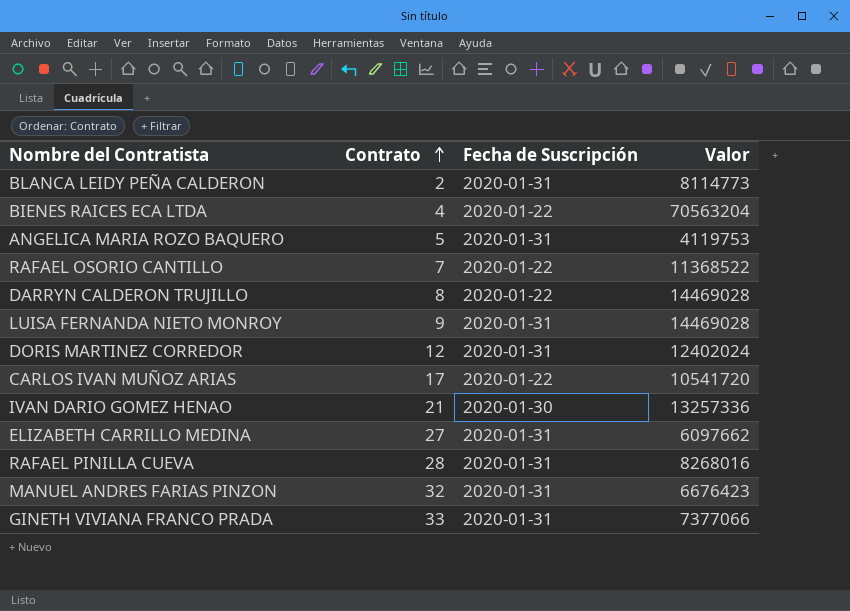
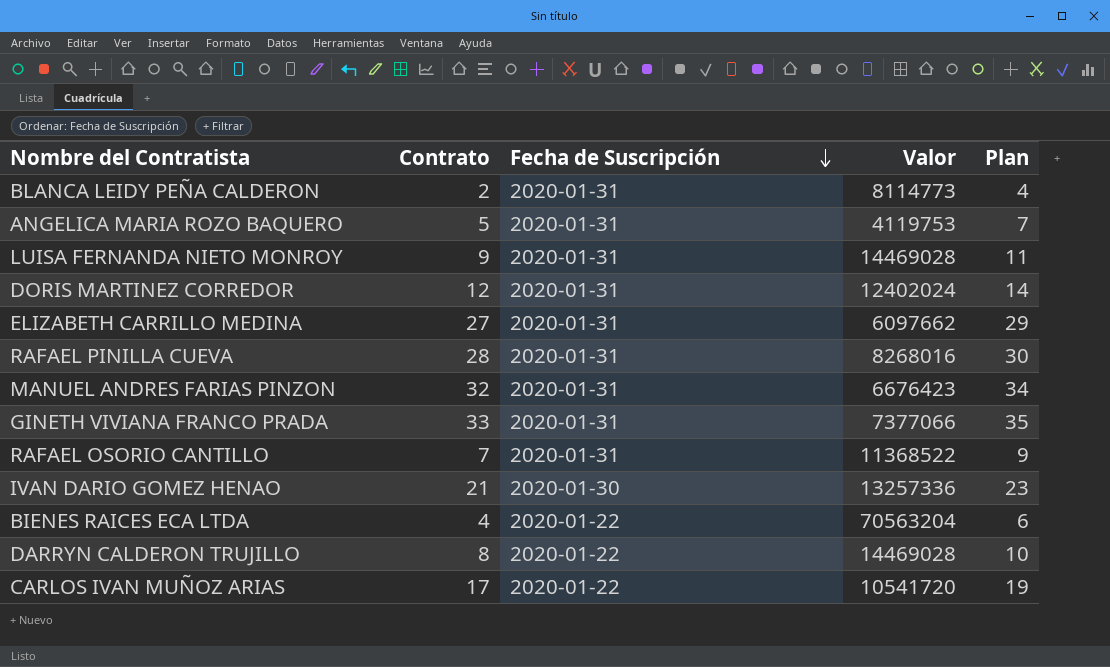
row order: Contrato ascending -> Fecha de Suscripción descending
column Plan | formula: none -> [Contrato] + 2
RAFAEL OSORIO CANTILLO | Fecha de Suscripción: 2020-01-22 -> 2020-01-31

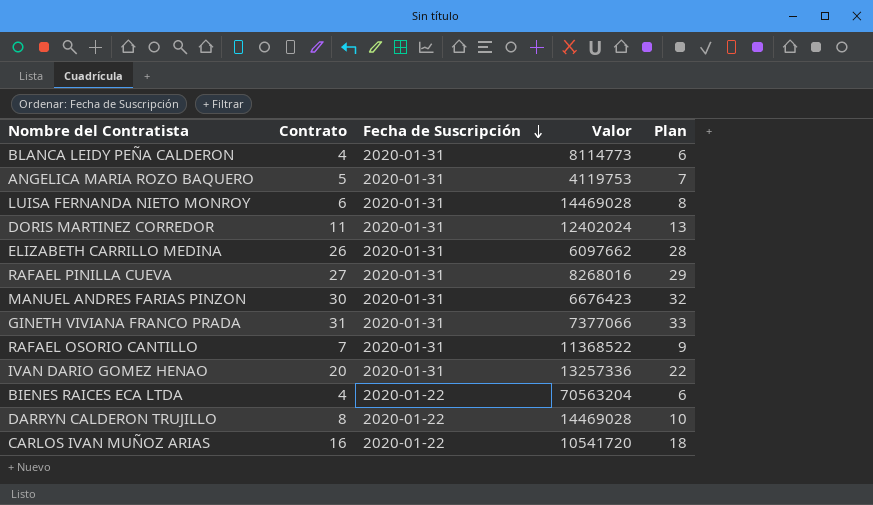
BLANCA LEIDY PEÑA CALDERON | Contrato: 2 -> 4
BLANCA LEIDY PEÑA CALDERON | Plan: 4 -> 6
LUISA FERNANDA NIETO MONROY | Contrato: 9 -> 6
LUISA FERNANDA NIETO MONROY | Plan: 11 -> 8
DORIS MARTINEZ CORREDOR | Contrato: 12 -> 11
DORIS MARTINEZ CORREDOR | Plan: 14 -> 13
ELIZABETH CARRILLO MEDINA | Contrato: 27 -> 26
ELIZABETH CARRILLO MEDINA | Plan: 29 -> 28
RAFAEL PINILLA CUEVA | Contrato: 28 -> 27
RAFAEL PINILLA CUEVA | Plan: 30 -> 29
MANUEL ANDRES FARIAS PINZON | Contrato: 32 -> 30
MANUEL ANDRES FARIAS PINZON | Plan: 34 -> 32
GINETH VIVIANA FRANCO PRADA | Contrato: 33 -> 31
GINETH VIVIANA FRANCO PRADA | Plan: 35 -> 33
IVAN DARIO GOMEZ HENAO | Contrato: 21 -> 20
IVAN DARIO GOMEZ HENAO | Fecha de Suscripción: 2020-01-30 -> 2020-01-31
IVAN DARIO GOMEZ HENAO | Plan: 23 -> 22
CARLOS IVAN MUÑOZ ARIAS | Contrato: 17 -> 16
CARLOS IVAN MUÑOZ ARIAS | Plan: 19 -> 18

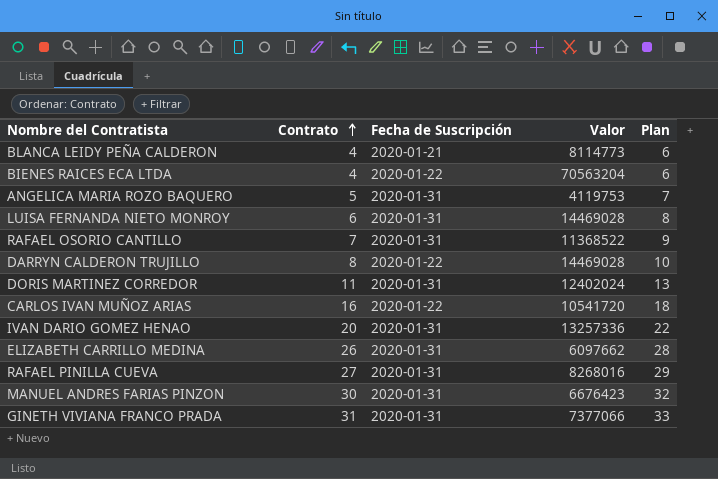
row order: Fecha de Suscripción descending -> Contrato ascending
BLANCA LEIDY PEÑA CALDERON | Fecha de Suscripción: 2020-01-31 -> 2020-01-21

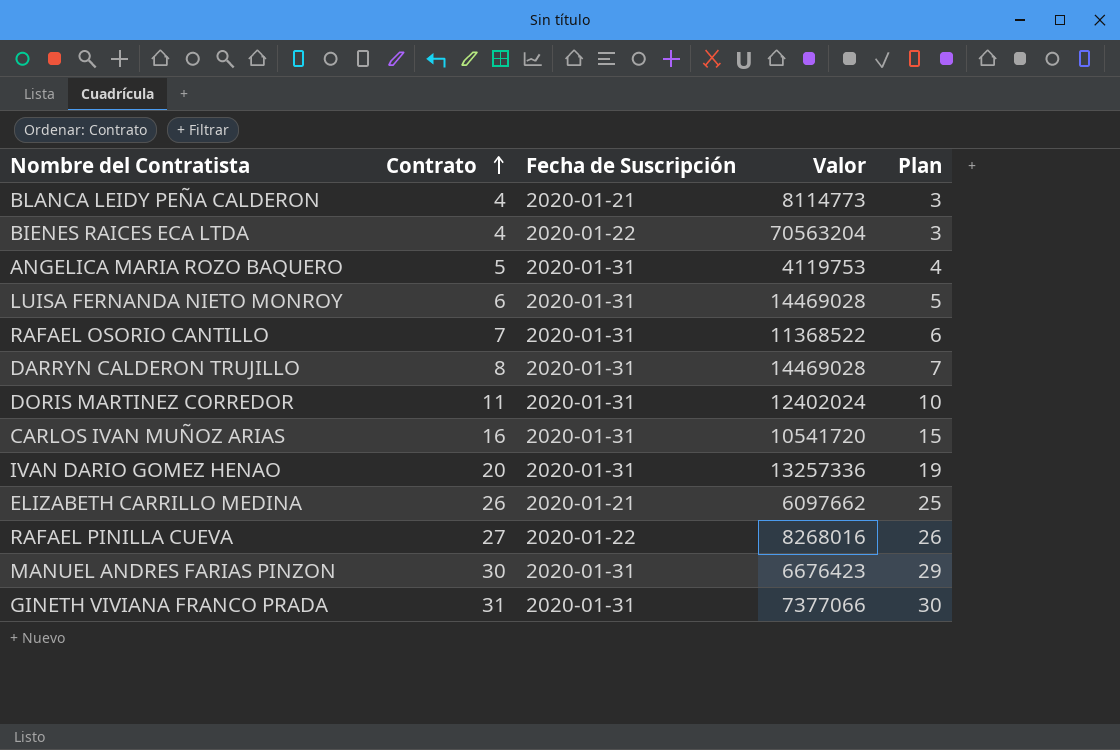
column Plan | formula: [Contrato] + 2 -> [Contrato] - 1
DARRYN CALDERON TRUJILLO | Fecha de Suscripción: 2020-01-22 -> 2020-01-31
CARLOS IVAN MUÑOZ ARIAS | Fecha de Suscripción: 2020-01-22 -> 2020-01-31
ELIZABETH CARRILLO MEDINA | Fecha de Suscripción: 2020-01-31 -> 2020-01-21
RAFAEL PINILLA CUEVA | Fecha de Suscripción: 2020-01-31 -> 2020-01-22

